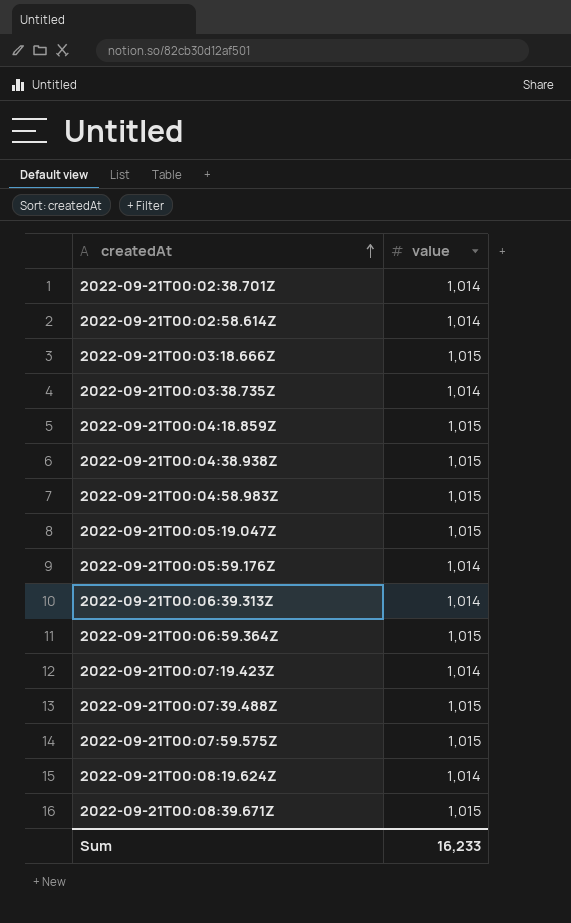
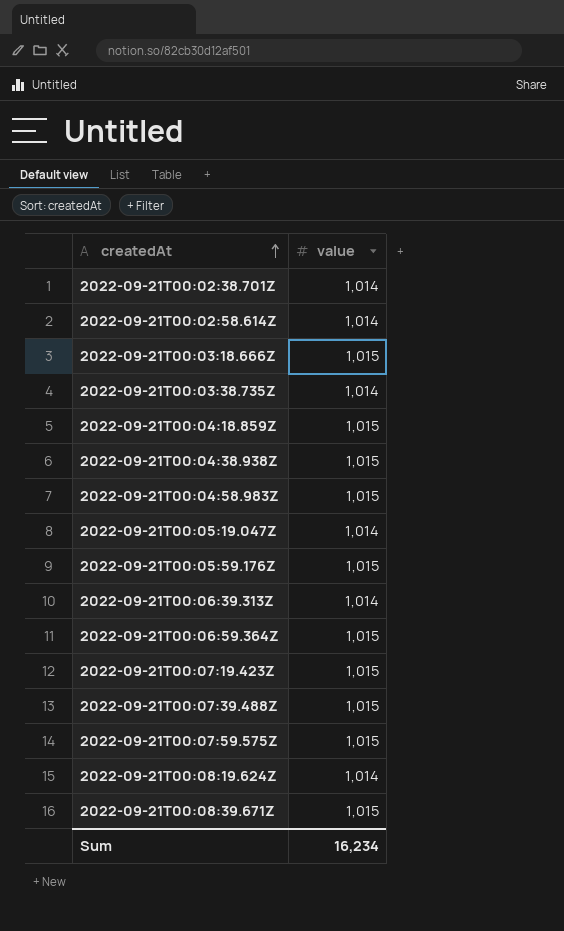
2022-09-21T00:05:19.047Z | value: 1,015 -> 1,014
2022-09-21T00:05:59.176Z | value: 1,014 -> 1,015
2022-09-21T00:07:19.423Z | value: 1,014 -> 1,015
Sum | value: 16,233 -> 16,234

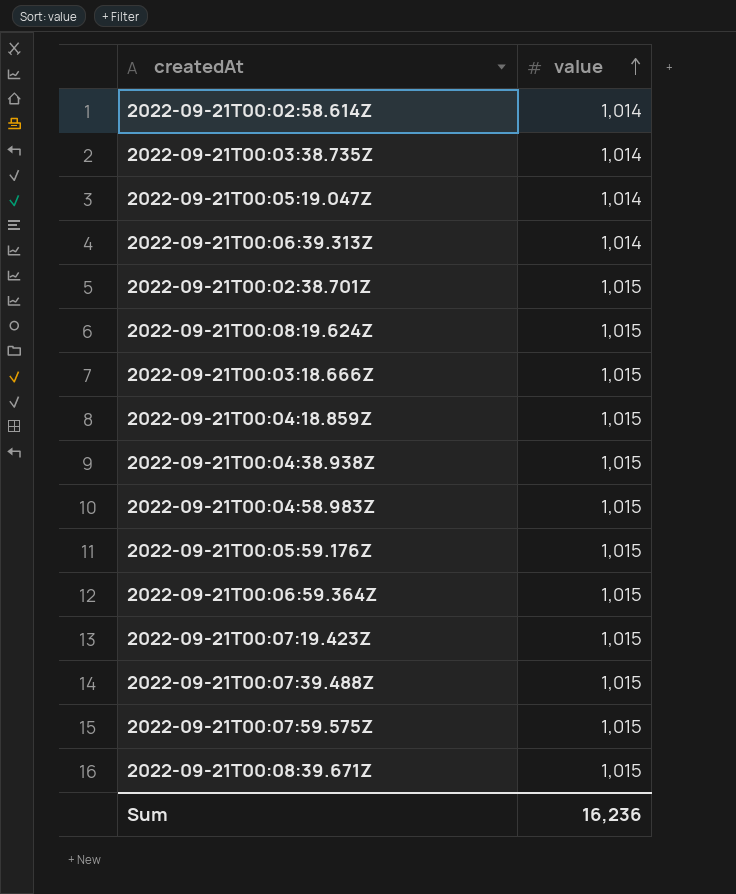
row order: createdAt ascending -> value ascending
2022-09-21T00:02:38.701Z | value: 1,014 -> 1,015
2022-09-21T00:08:19.624Z | value: 1,014 -> 1,015
Sum | value: 16,234 -> 16,236

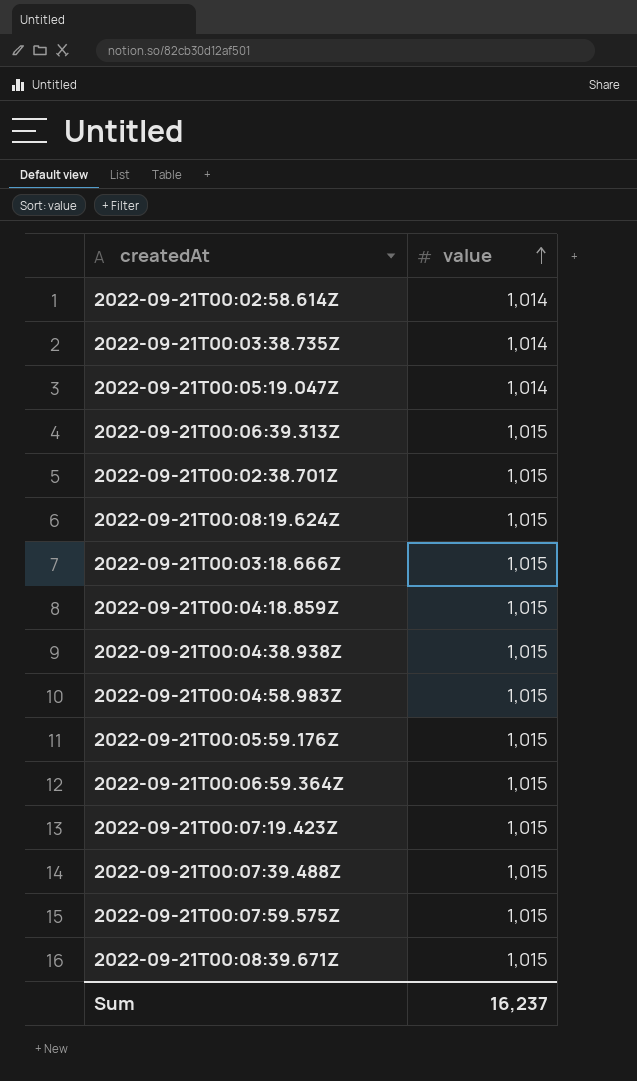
2022-09-21T00:06:39.313Z | value: 1,014 -> 1,015
Sum | value: 16,236 -> 16,237

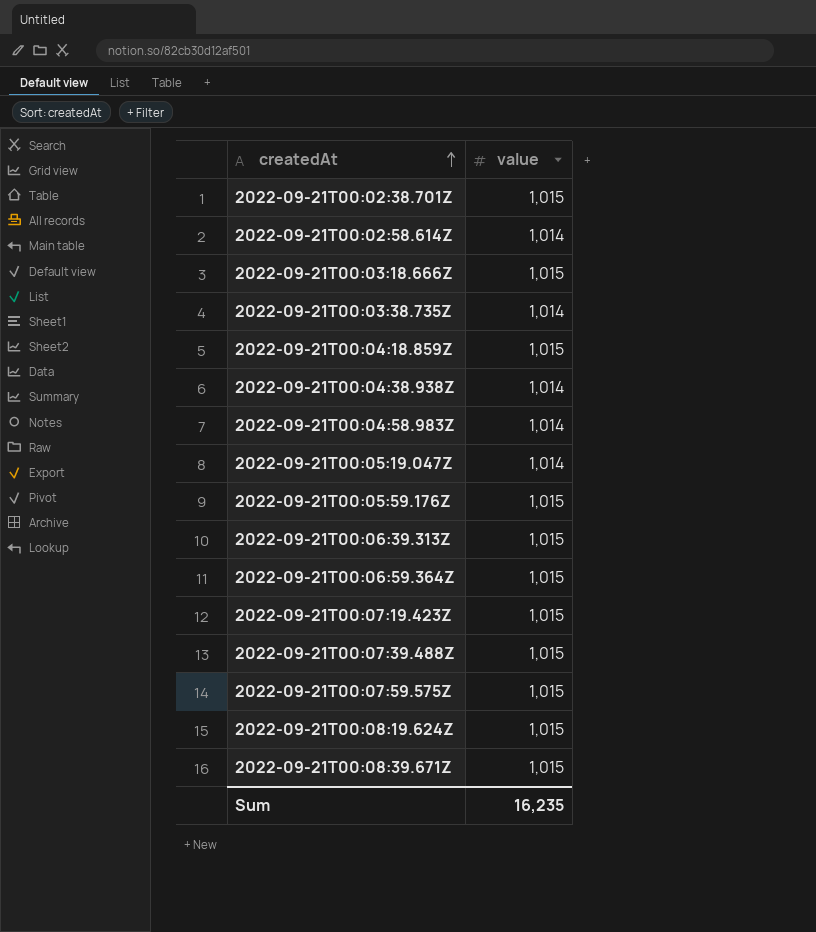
row order: value ascending -> createdAt ascending
2022-09-21T00:04:38.938Z | value: 1,015 -> 1,014
2022-09-21T00:04:58.983Z | value: 1,015 -> 1,014
Sum | value: 16,237 -> 16,235

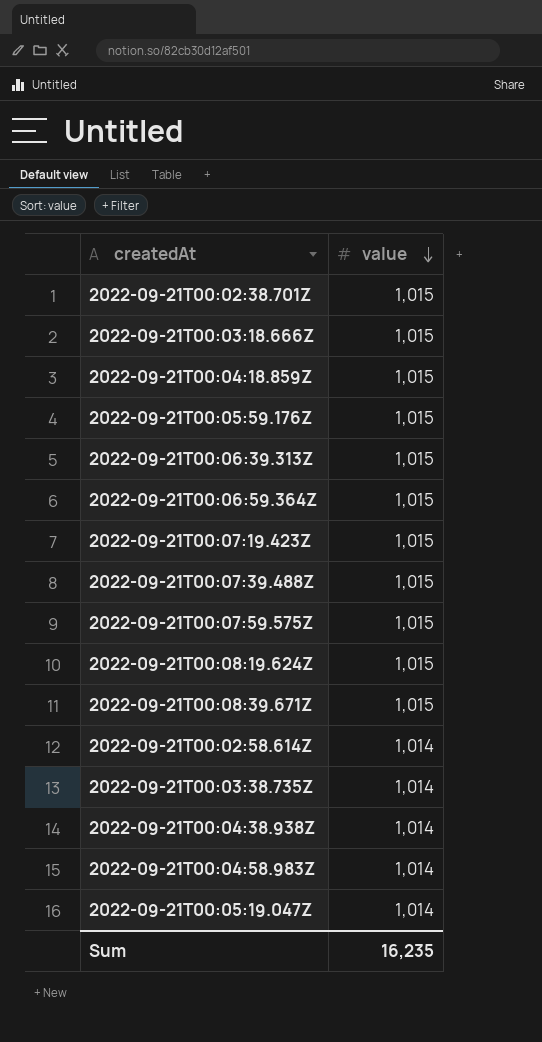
row order: createdAt ascending -> value descending

